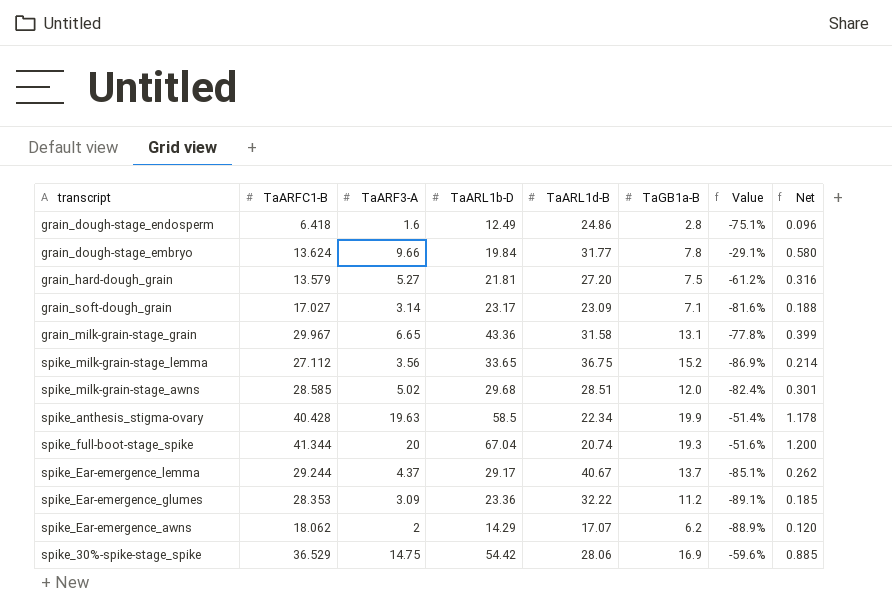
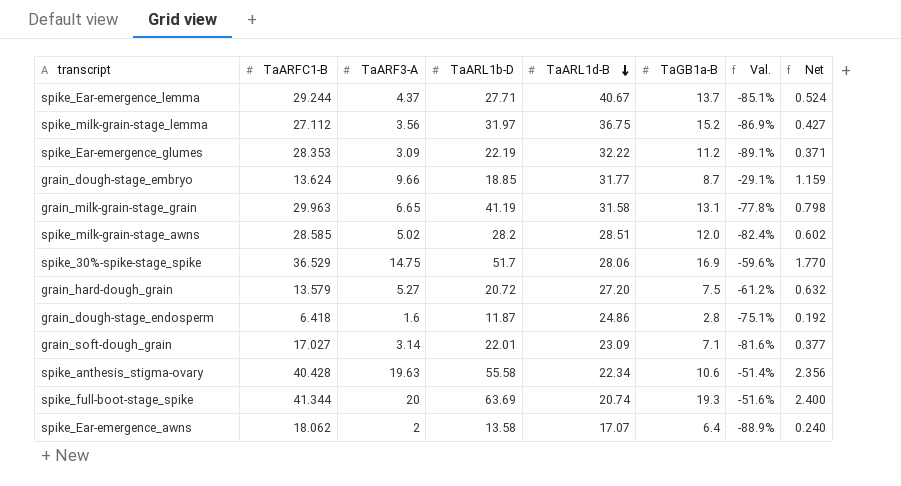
row order: none -> TaARL1d-B descending
column name: Value -> Val.
column Net | formula: [TaARF3-A] * 0.06 -> [TaARF3-A] * 0.12
spike_Ear-emergence_lemma | TaARL1b-D: 29.17 -> 27.71
spike_milk-grain-stage_lemma | TaARL1b-D: 33.65 -> 31.97
spike_Ear-emergence_glumes | TaARL1b-D: 23.36 -> 22.19
grain_dough-stage_embryo | TaARL1b-D: 19.84 -> 18.85
grain_dough-stage_embryo | TaGB1a-B: 7.8 -> 8.7
grain_milk-grain-stage_grain | TaARFC1-B: 29.967 -> 29.963
grain_milk-grain-stage_grain | TaARL1b-D: 43.36 -> 41.19
spike_milk-grain-stage_awns | TaARL1b-D: 29.68 -> 28.2
spike_30%-spike-stage_spike | TaARL1b-D: 54.42 -> 51.7
grain_hard-dough_grain | TaARL1b-D: 21.81 -> 20.72
grain_dough-stage_endosperm | TaARL1b-D: 12.49 -> 11.87
grain_soft-dough_grain | TaARL1b-D: 23.17 -> 22.01
spike_anthesis_stigma-ovary | TaARL1b-D: 58.5 -> 55.58
spike_anthesis_stigma-ovary | TaGB1a-B: 19.9 -> 10.6
spike_full-boot-stage_spike | TaARL1b-D: 67.04 -> 63.69
spike_Ear-emergence_awns | TaARL1b-D: 14.29 -> 13.58
spike_Ear-emergence_awns | TaGB1a-B: 6.2 -> 6.4

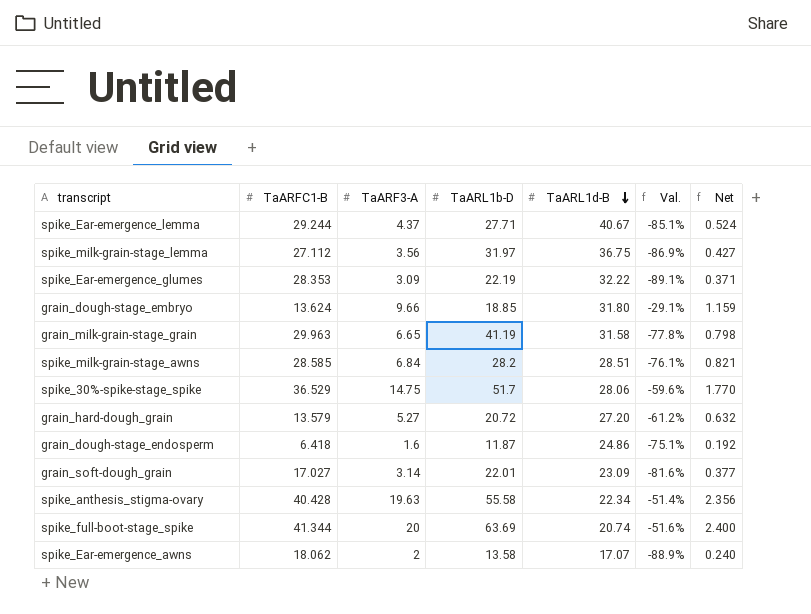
column TaGB1a-B | position: 6 -> none
grain_dough-stage_embryo | TaARL1d-B: 31.77 -> 31.80
spike_milk-grain-stage_awns | TaARF3-A: 5.02 -> 6.84
spike_milk-grain-stage_awns | Val.: -82.4% -> -76.1%
spike_milk-grain-stage_awns | Net: 0.602 -> 0.821

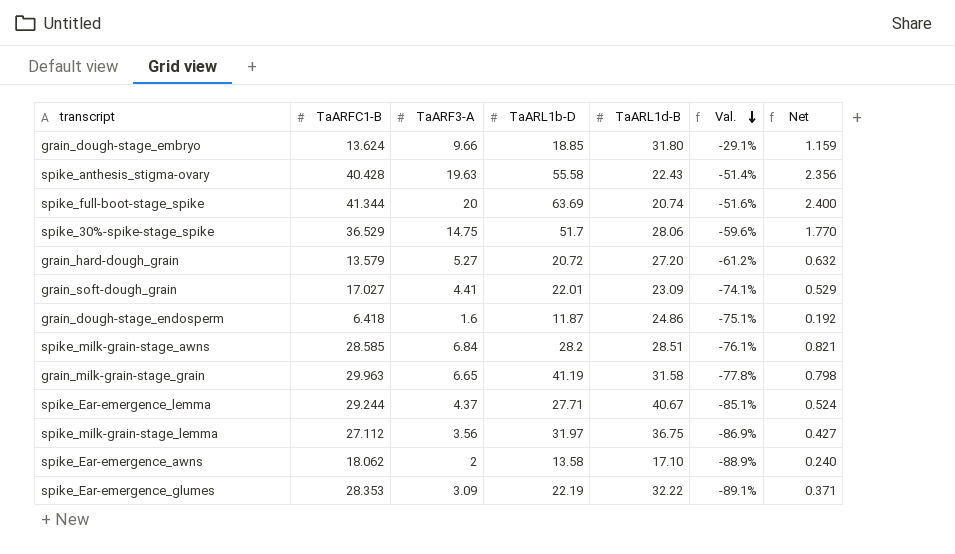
row order: TaARL1d-B descending -> Val. descending
spike_anthesis_stigma-ovary | TaARL1d-B: 22.34 -> 22.43
grain_soft-dough_grain | TaARF3-A: 3.14 -> 4.41
grain_soft-dough_grain | Val.: -81.6% -> -74.1%
grain_soft-dough_grain | Net: 0.377 -> 0.529
spike_Ear-emergence_awns | TaARL1d-B: 17.07 -> 17.10

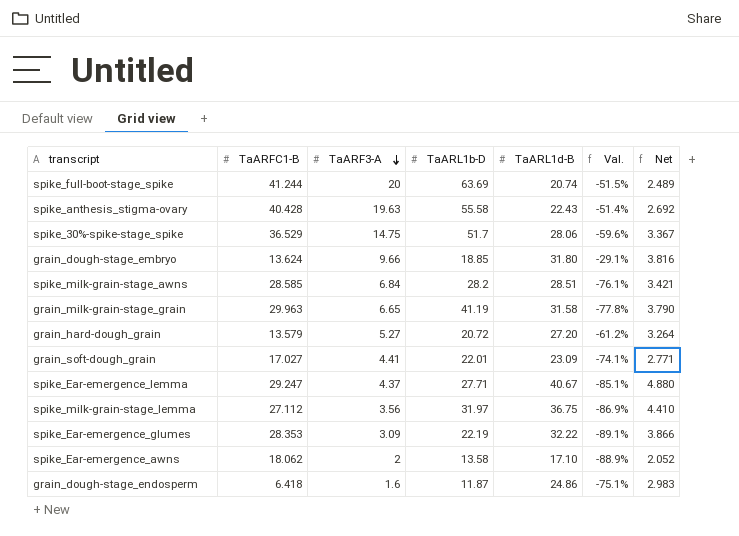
row order: Val. descending -> TaARF3-A descending
column Net | formula: [TaARF3-A] * 0.12 -> [TaARL1d-B] * 0.12
spike_full-boot-stage_spike | TaARFC1-B: 41.344 -> 41.244
spike_full-boot-stage_spike | Val.: -51.6% -> -51.5%
spike_Ear-emergence_lemma | TaARFC1-B: 29.244 -> 29.247

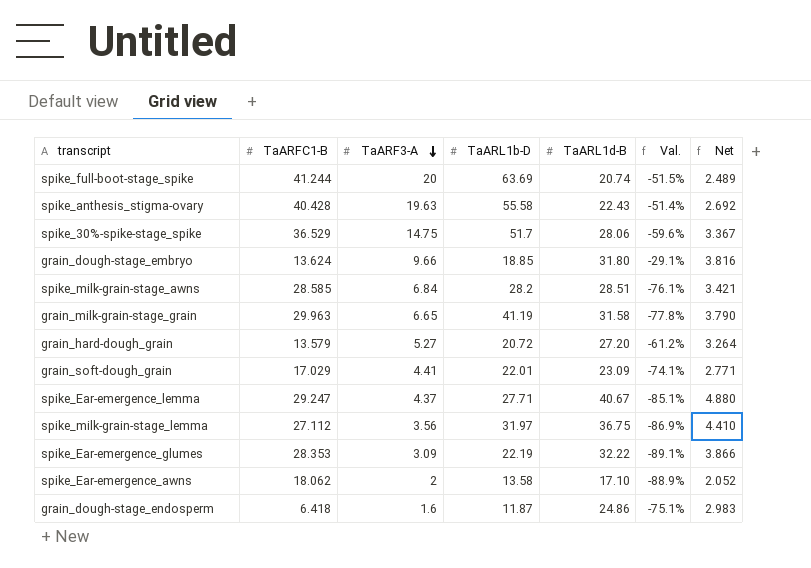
grain_soft-dough_grain | TaARFC1-B: 17.027 -> 17.029

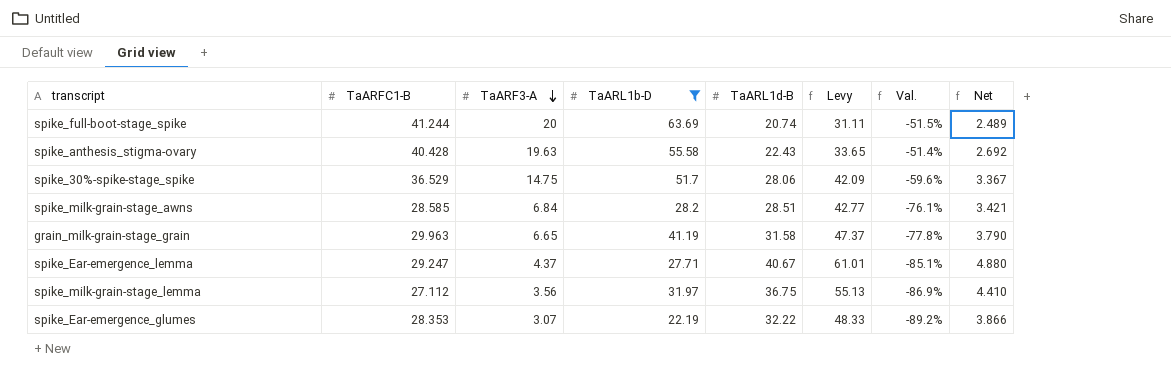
filter: none -> TaARL1b-D >= 22.19
column Levy | formula: none -> [TaARL1d-B] * 1.5
spike_Ear-emergence_glumes | TaARF3-A: 3.09 -> 3.07
spike_Ear-emergence_glumes | Val.: -89.1% -> -89.2%

